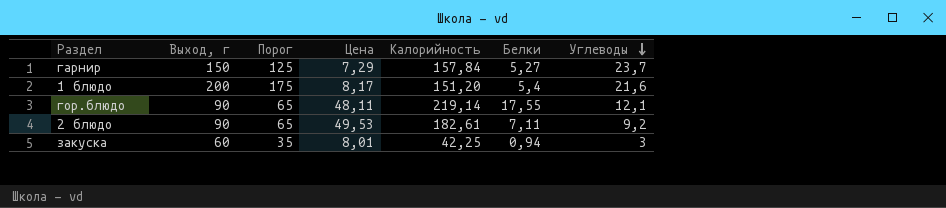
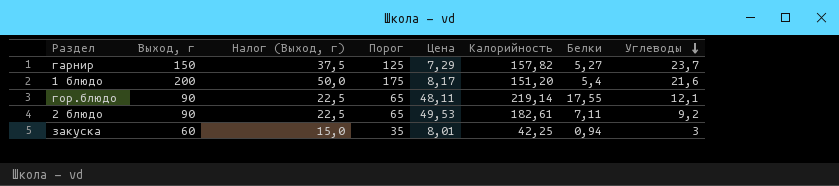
column Налог (Выход, г) | formula: none -> [Выход, г] * 0,25
гарнир | Калорийность: 157,84 -> 157,82

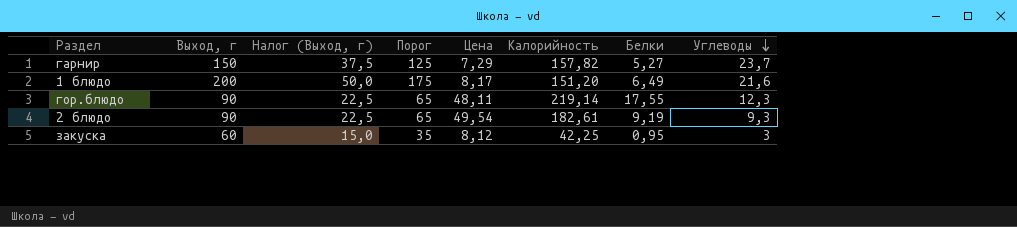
1 блюдо | Белки: 5,4 -> 6,49
гор.блюдо | Углеводы: 12,1 -> 12,3
2 блюдо | Цена: 49,53 -> 49,54
2 блюдо | Белки: 7,11 -> 9,19
2 блюдо | Углеводы: 9,2 -> 9,3
закуска | Цена: 8,01 -> 8,12
закуска | Белки: 0,94 -> 0,95

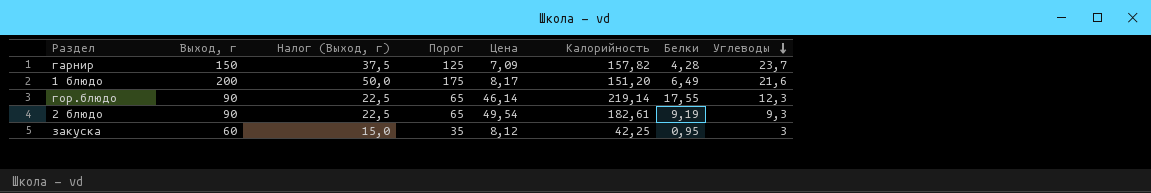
гарнир | Цена: 7,29 -> 7,09
гарнир | Белки: 5,27 -> 4,28
гор.блюдо | Цена: 48,11 -> 46,14

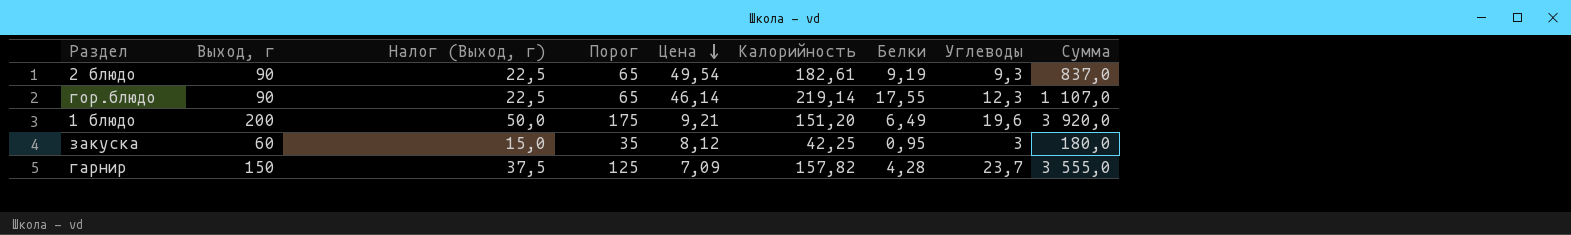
row order: Углеводы descending -> Цена descending
column Сумма | formula: none -> [Выход, г] * [Углеводы]
1 блюдо | Цена: 8,17 -> 9,21
1 блюдо | Углеводы: 21,6 -> 19,6

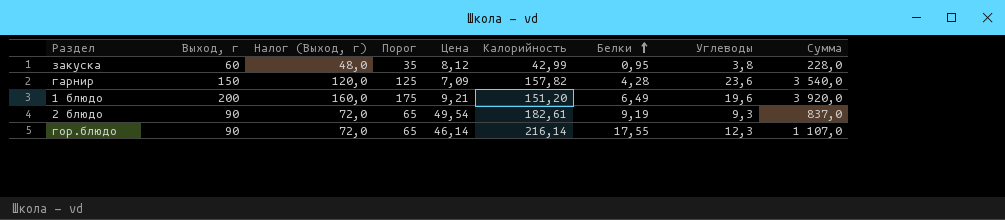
row order: Цена descending -> Белки ascending
column Налог (Выход, г) | formula: [Выход, г] * 0,25 -> [Выход, г] * 0,8
закуска | Калорийность: 42,25 -> 42,99
закуска | Углеводы: 3 -> 3,8
закуска | Сумма: 180,0 -> 228,0
гарнир | Углеводы: 23,7 -> 23,6
гарнир | Сумма: 3 555,0 -> 3 540,0
гор.блюдо | Калорийность: 219,14 -> 216,14

